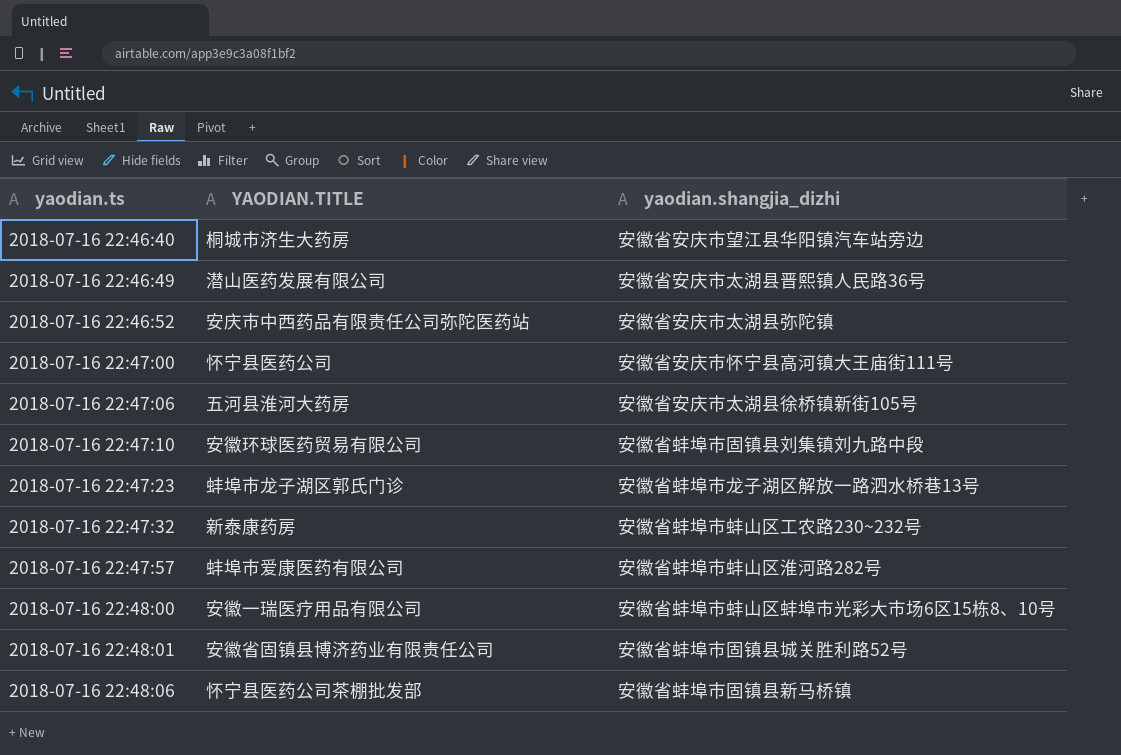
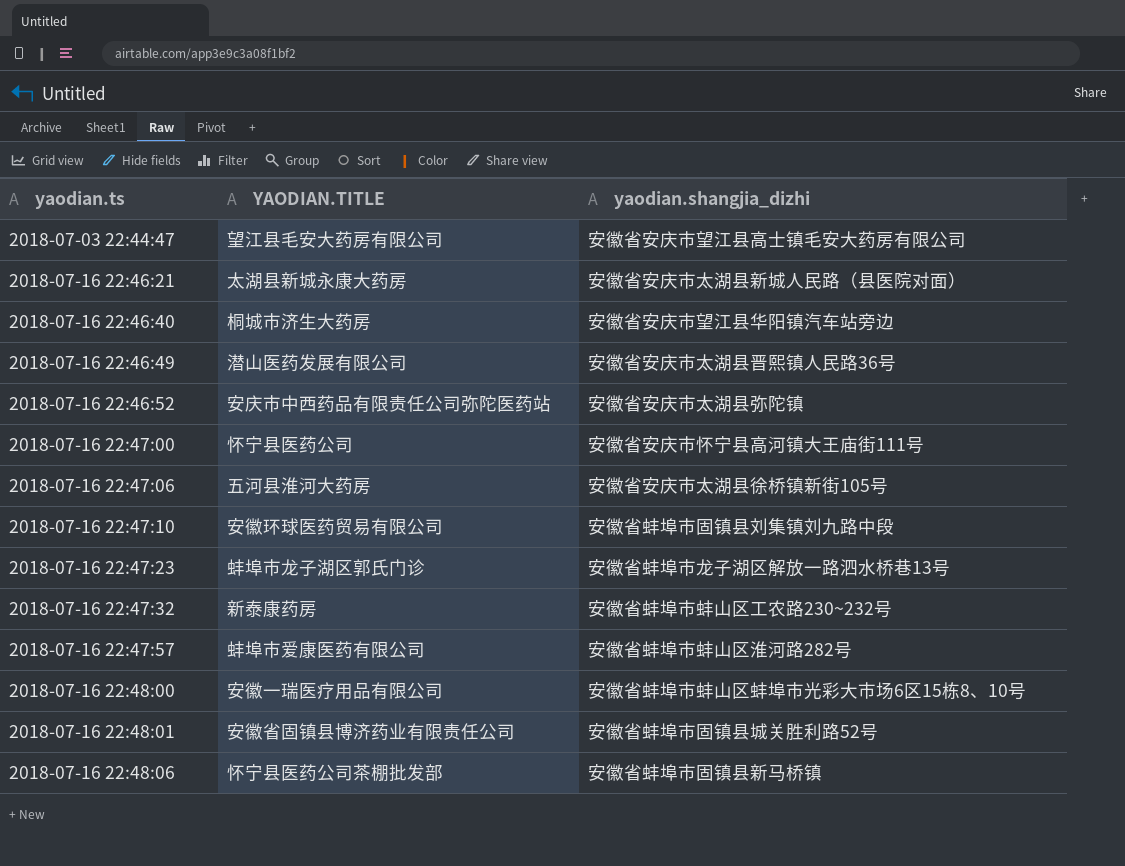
row 2018-07-03 22:44:47: none -> 望江县毛安大药房有限公司 | 安徽省安庆市望江县高士镇毛安大药房有限公司
row 2018-07-16 22:46:21: none -> 太湖县新城永康大药房 | 安徽省安庆市太湖县新城人民路（县医院对面）

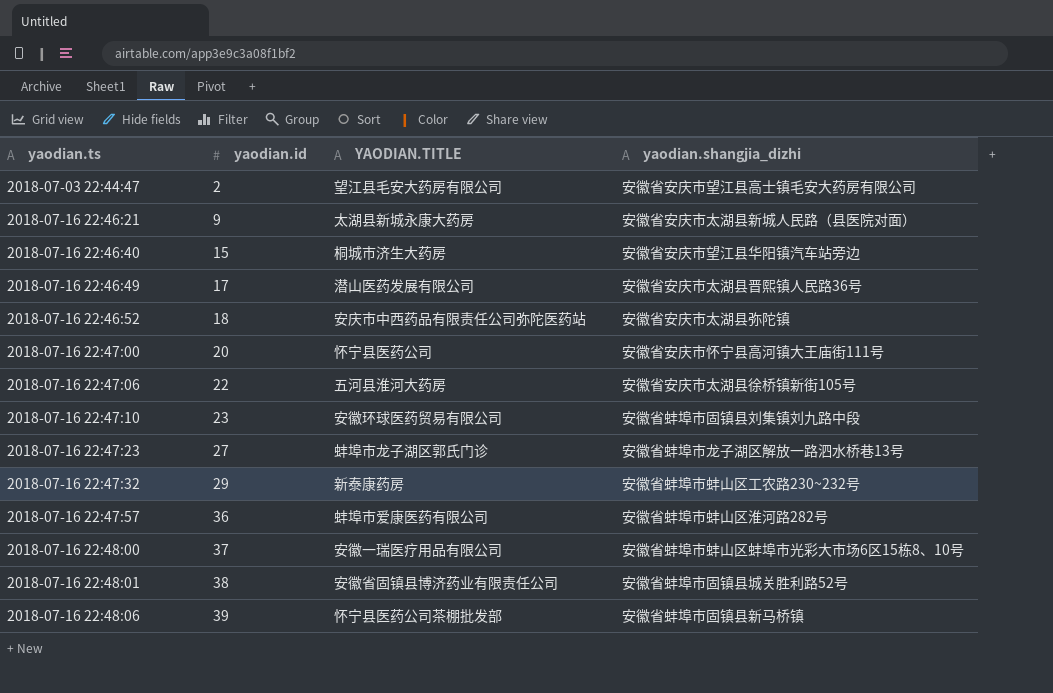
column yaodian.id | position: none -> 2

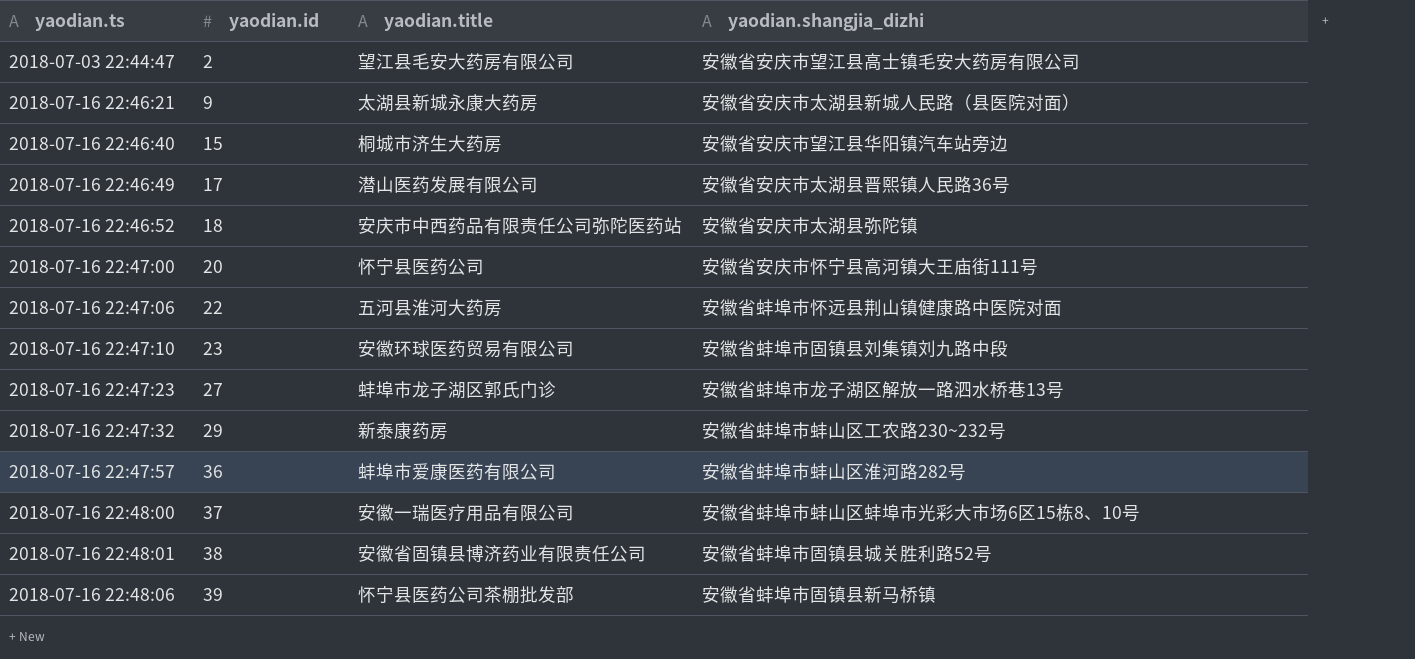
column name: YAODIAN.TITLE -> yaodian.title
2018-07-16 22:47:06 | yaodian.shangjia_dizhi: 安徽省安庆市太湖县徐桥镇新街105号 -> 安徽省蚌埠市怀远县荆山镇健康路中医院对面

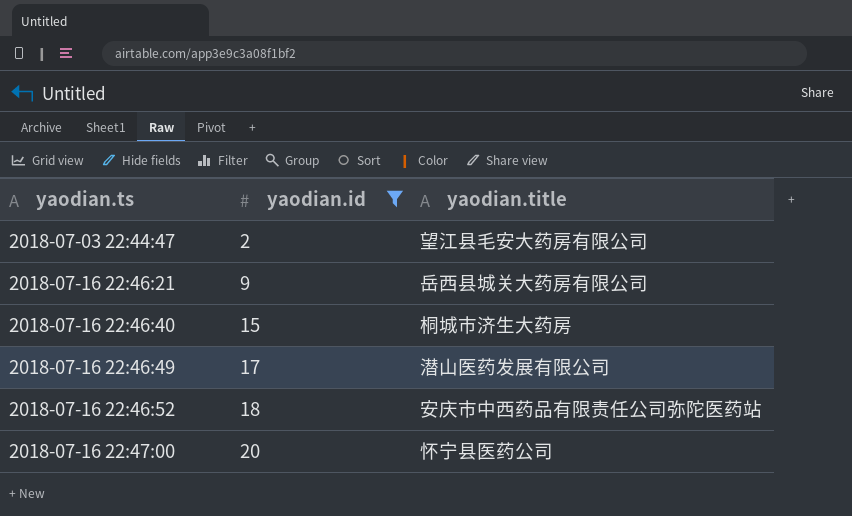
filter: none -> yaodian.id <= 20
column yaodian.shangjia_dizhi | position: 4 -> none
2018-07-16 22:46:21 | yaodian.title: 太湖县新城永康大药房 -> 岳西县城关大药房有限公司

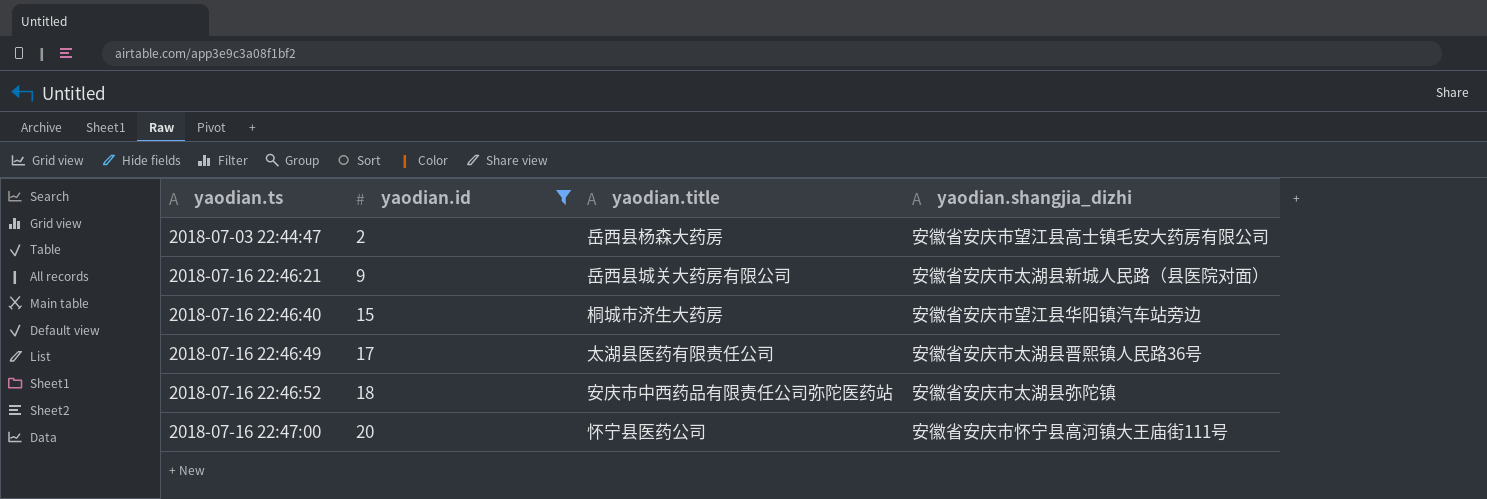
column yaodian.shangjia_dizhi | position: none -> 4
2018-07-03 22:44:47 | yaodian.title: 望江县毛安大药房有限公司 -> 岳西县杨森大药房
2018-07-16 22:46:49 | yaodian.title: 潜山医药发展有限公司 -> 太湖县医药有限责任公司

